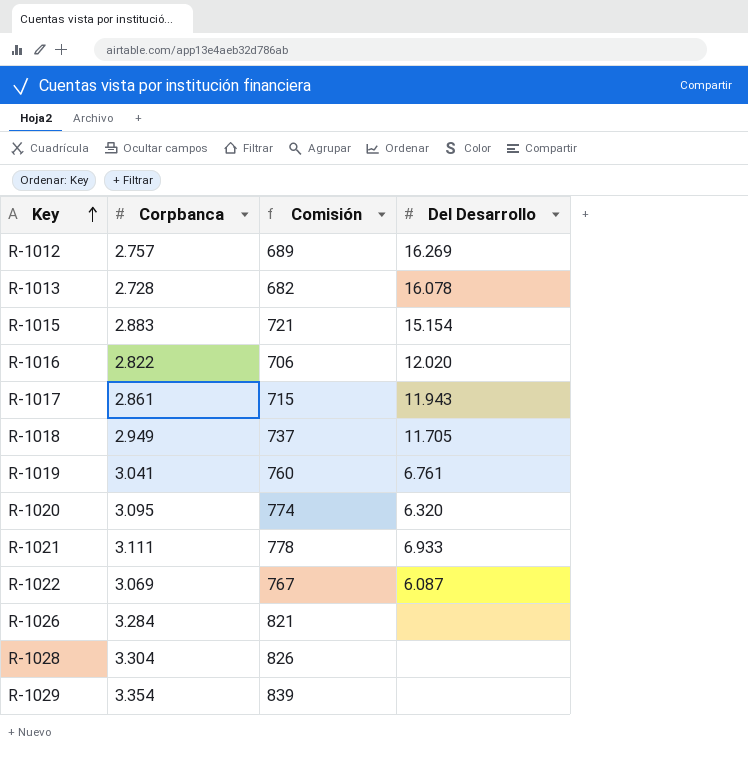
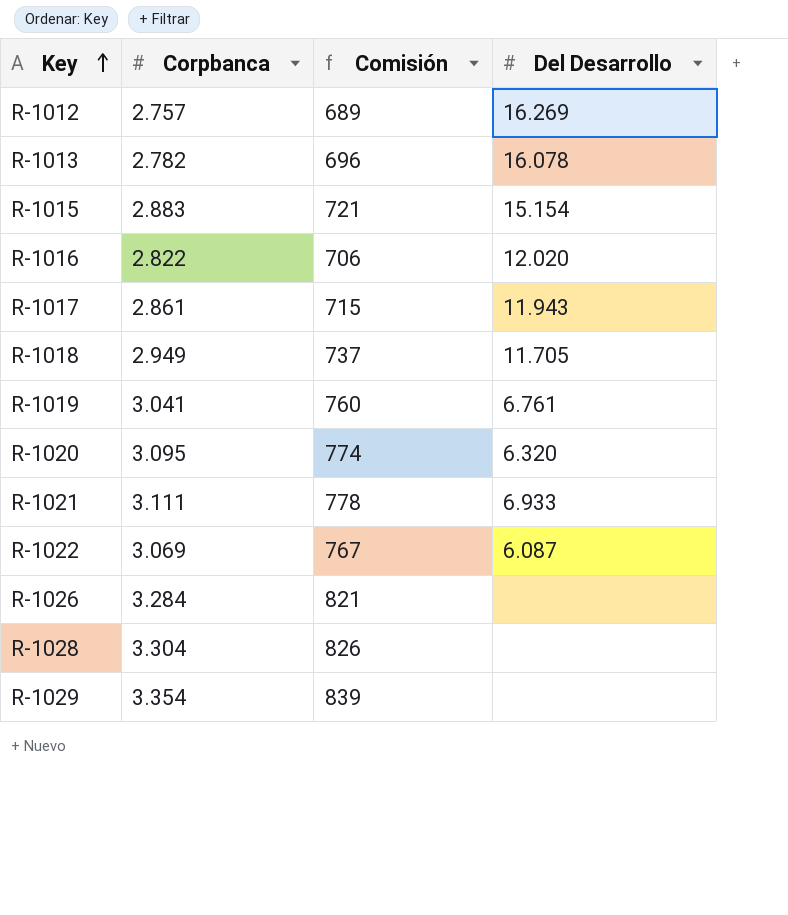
R-1013 | Corpbanca: 2.728 -> 2.782
R-1013 | Comisión: 682 -> 696

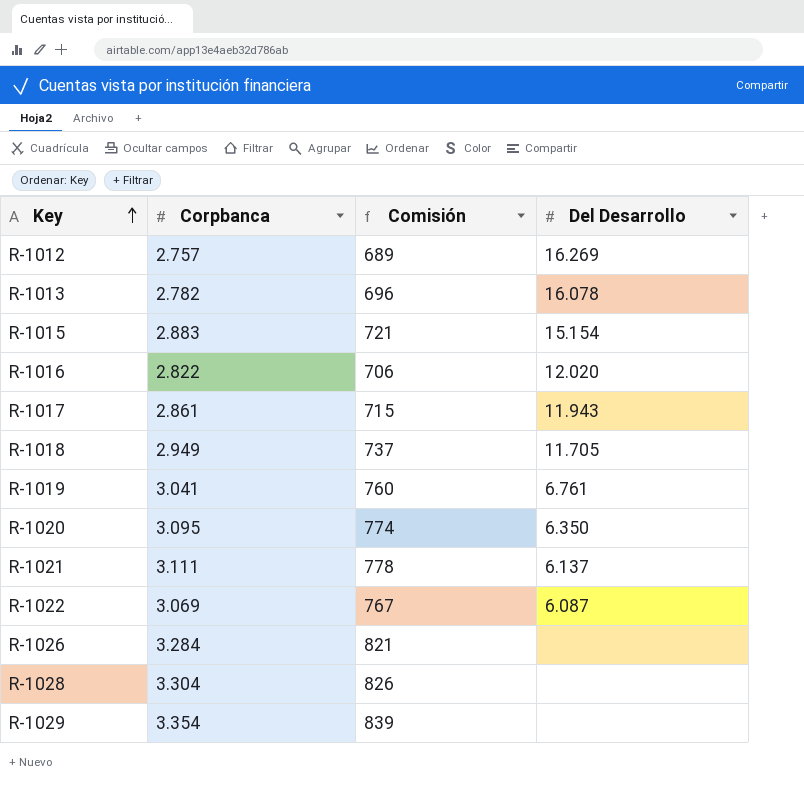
R-1020 | Del Desarrollo: 6.320 -> 6.350
R-1021 | Del Desarrollo: 6.933 -> 6.137

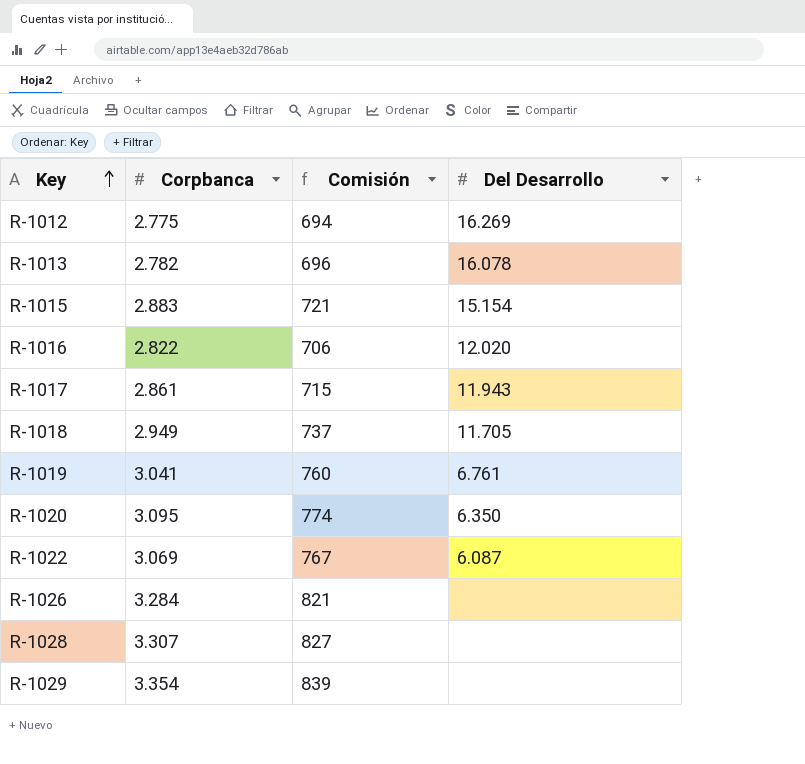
row R-1021: 3.111 | 778 | 6.137 -> none
R-1012 | Corpbanca: 2.757 -> 2.775
R-1012 | Comisión: 689 -> 694
R-1028 | Corpbanca: 3.304 -> 3.307
R-1028 | Comisión: 826 -> 827

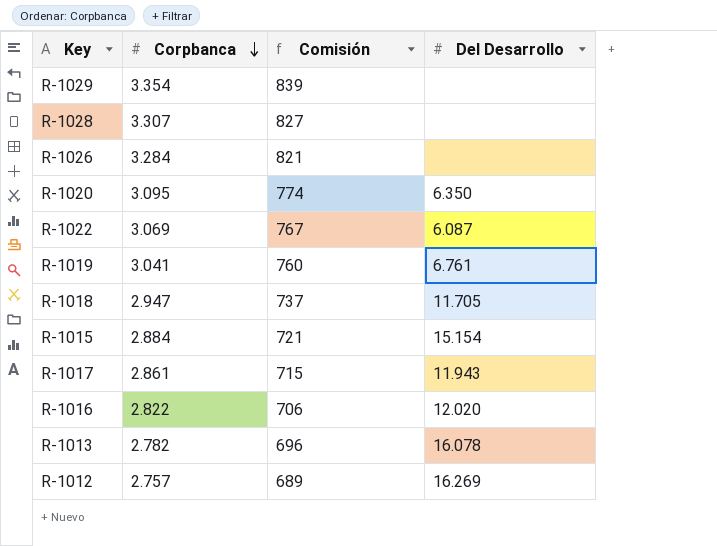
row order: Key ascending -> Corpbanca descending
R-1018 | Corpbanca: 2.949 -> 2.947
R-1015 | Corpbanca: 2.883 -> 2.884
R-1012 | Corpbanca: 2.775 -> 2.757
R-1012 | Comisión: 694 -> 689

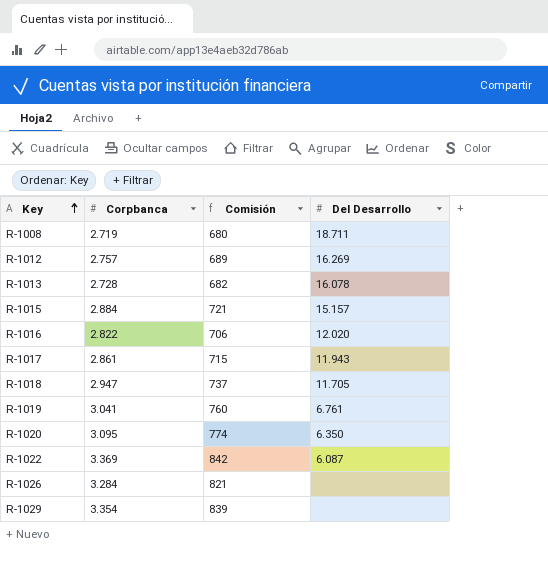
row order: Corpbanca descending -> Key ascending
row R-1028: 3.307 | 827 | none -> none
row R-1008: none -> 2.719 | 680 | 18.711
R-1013 | Corpbanca: 2.782 -> 2.728
R-1013 | Comisión: 696 -> 682
R-1015 | Del Desarrollo: 15.154 -> 15.157
R-1022 | Corpbanca: 3.069 -> 3.369
R-1022 | Comisión: 767 -> 842

